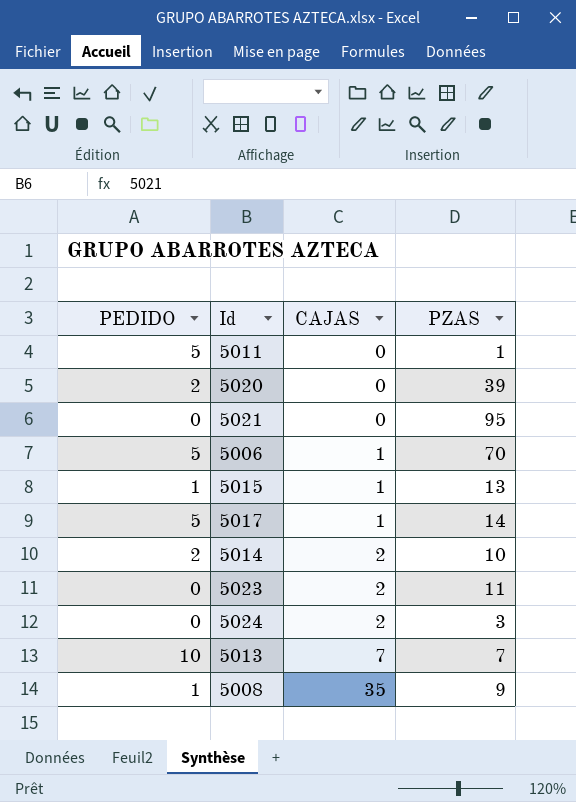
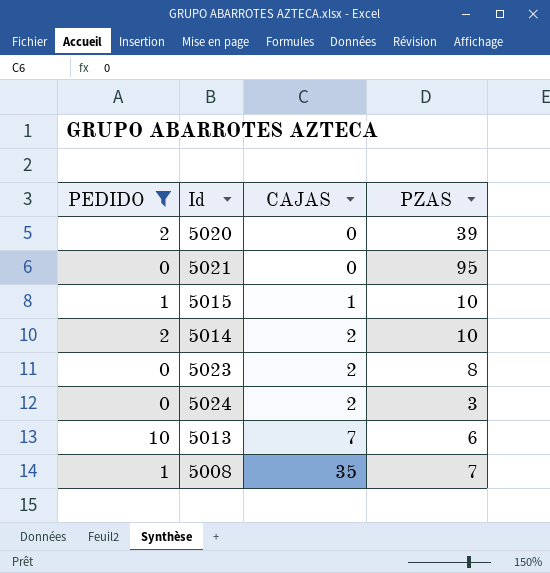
filter: none -> PEDIDO != 5
5015 | PZAS: 13 -> 10
5023 | PZAS: 11 -> 8
5013 | PZAS: 7 -> 6
5008 | PZAS: 9 -> 7

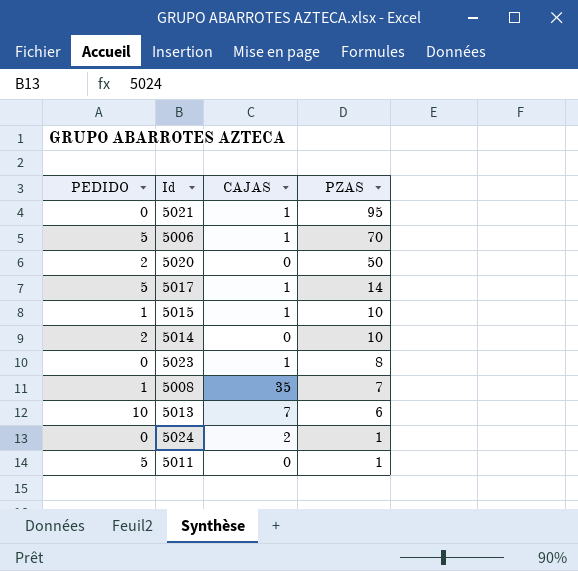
filter: PEDIDO != 5 -> none
row order: CAJAS ascending -> PZAS descending
5021 | CAJAS: 0 -> 1
5020 | PZAS: 39 -> 50
5014 | CAJAS: 2 -> 0
5023 | CAJAS: 2 -> 1
5024 | PZAS: 3 -> 1

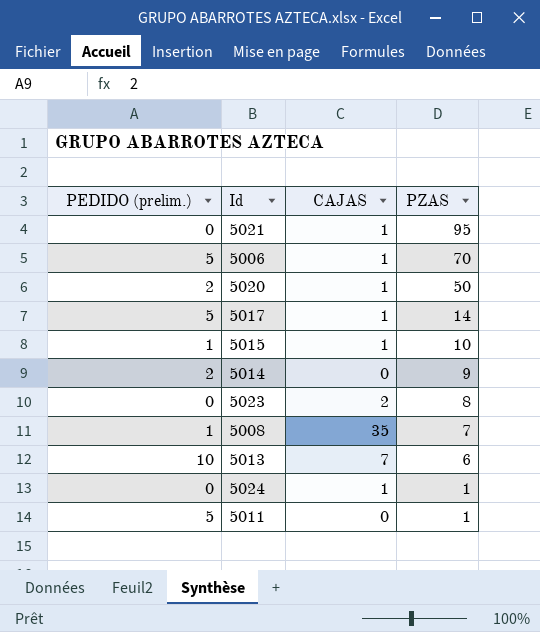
column name: PEDIDO -> PEDIDO (prelim.)
5020 | CAJAS: 0 -> 1
5014 | PZAS: 10 -> 9
5023 | CAJAS: 1 -> 2
5024 | CAJAS: 2 -> 1

